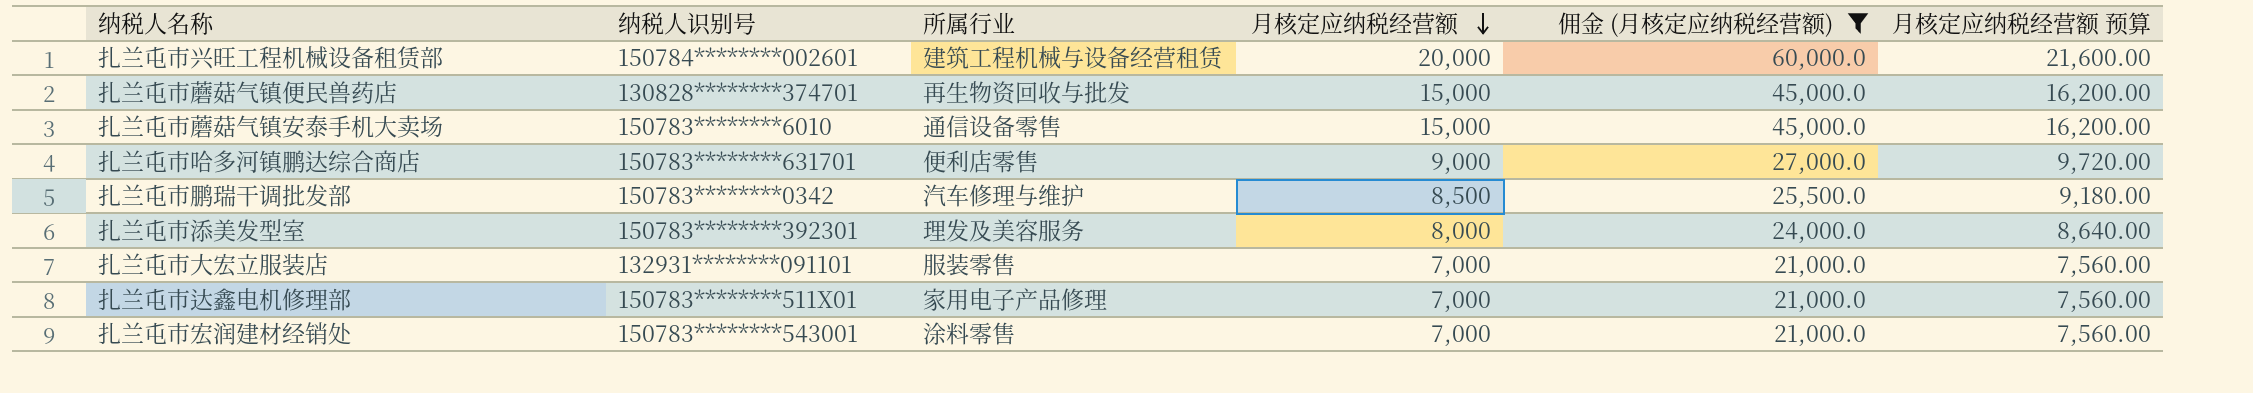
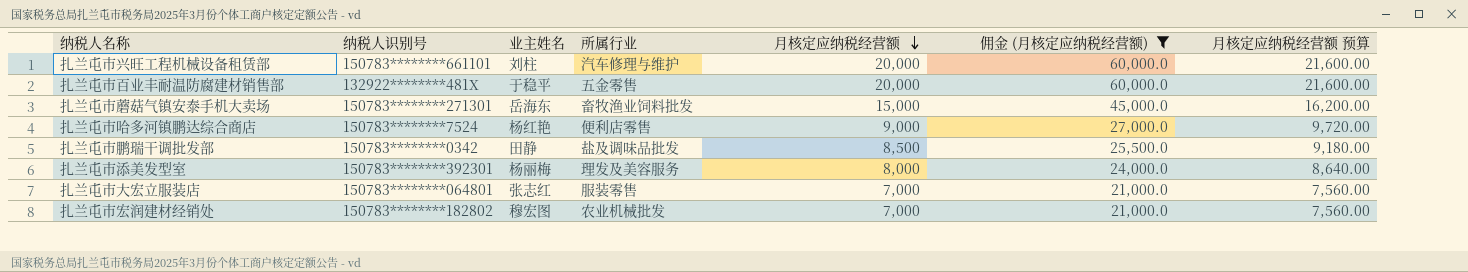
column 业主姓名 | position: none -> 3
row 扎兰屯市蘑菇气镇便民兽药店: 130828********374701 | 再生物资回收与批发 | 15,000 | 45,000.0 | 16,200.00 -> none
row 扎兰屯市达鑫电机修理部: 150783********511X01 | 家用电子产品修理 | 7,000 | 21,000.0 | 7,560.00 -> none
扎兰屯市兴旺工程机械设备租赁部 | 纳税人识别号: 150784********002601 -> 150783********661101
扎兰屯市兴旺工程机械设备租赁部 | 所属行业: 建筑工程机械与设备经营租赁 -> 汽车修理与维护
row 扎兰屯市百业丰耐温防腐建材销售部: none -> 132922********481X | 于稳平 | 五金零售 | 20,000 | 60,000.0 | 21,600.00
扎兰屯市蘑菇气镇安泰手机大卖场 | 纳税人识别号: 150783********6010 -> 150783********271301
扎兰屯市蘑菇气镇安泰手机大卖场 | 所属行业: 通信设备零售 -> 畜牧渔业饲料批发
扎兰屯市哈多河镇鹏达综合商店 | 纳税人识别号: 150783********631701 -> 150783********7524
扎兰屯市鹏瑞干调批发部 | 所属行业: 汽车修理与维护 -> 盐及调味品批发
扎兰屯市大宏立服装店 | 纳税人识别号: 132931********091101 -> 150783********064801
扎兰屯市宏润建材经销处 | 纳税人识别号: 150783********543001 -> 150783********182802
扎兰屯市宏润建材经销处 | 所属行业: 涂料零售 -> 农业机械批发

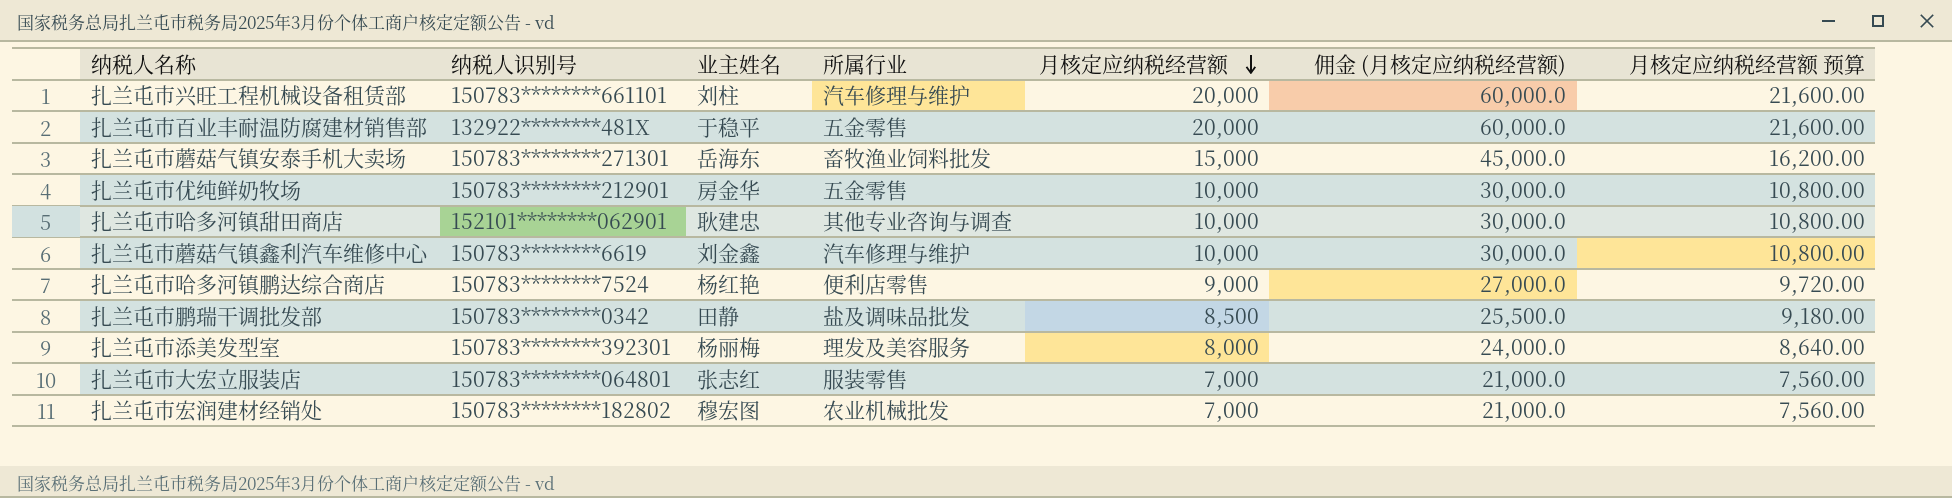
filter: 佣金 (月核定应纳税经营额) != 30,000.0 -> none

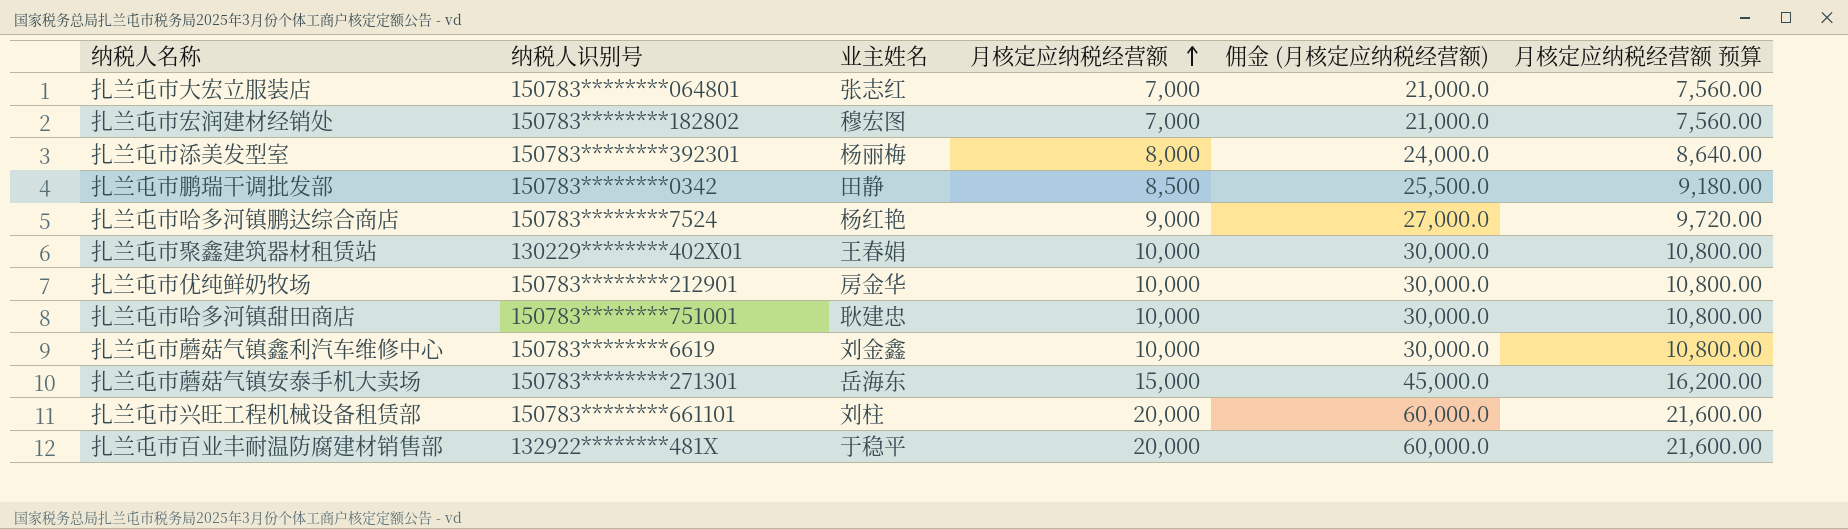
row order: 月核定应纳税经营额 descending -> 月核定应纳税经营额 ascending
column 所属行业 | position: 4 -> none
row 扎兰屯市聚鑫建筑器材租赁站: none -> 130229********402X01 | 王春娟 | 10,000 | 30,000.0 | 10,800.00
扎兰屯市哈多河镇甜田商店 | 纳税人识别号: 152101********062901 -> 150783********751001

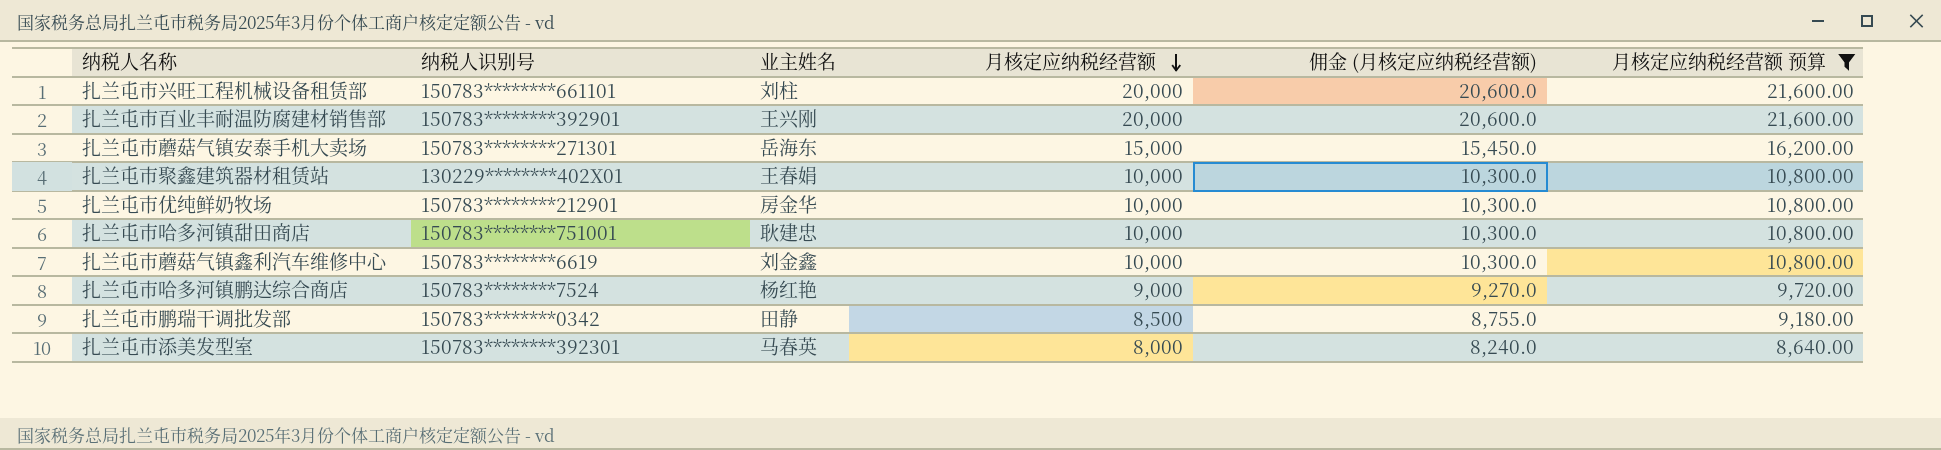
filter: none -> 月核定应纳税经营额 预算 != 7,560.00
row order: 月核定应纳税经营额 ascending -> 月核定应纳税经营额 descending
column 佣金 (月核定应纳税经营额) | formula: [月核定应纳税经营额] * 3 -> [月核定应纳税经营额] * 1.03
扎兰屯市百业丰耐温防腐建材销售部 | 纳税人识别号: 132922********481X -> 150783********392901
扎兰屯市百业丰耐温防腐建材销售部 | 业主姓名: 于稳平 -> 王兴刚
扎兰屯市添美发型室 | 业主姓名: 杨丽梅 -> 马春英

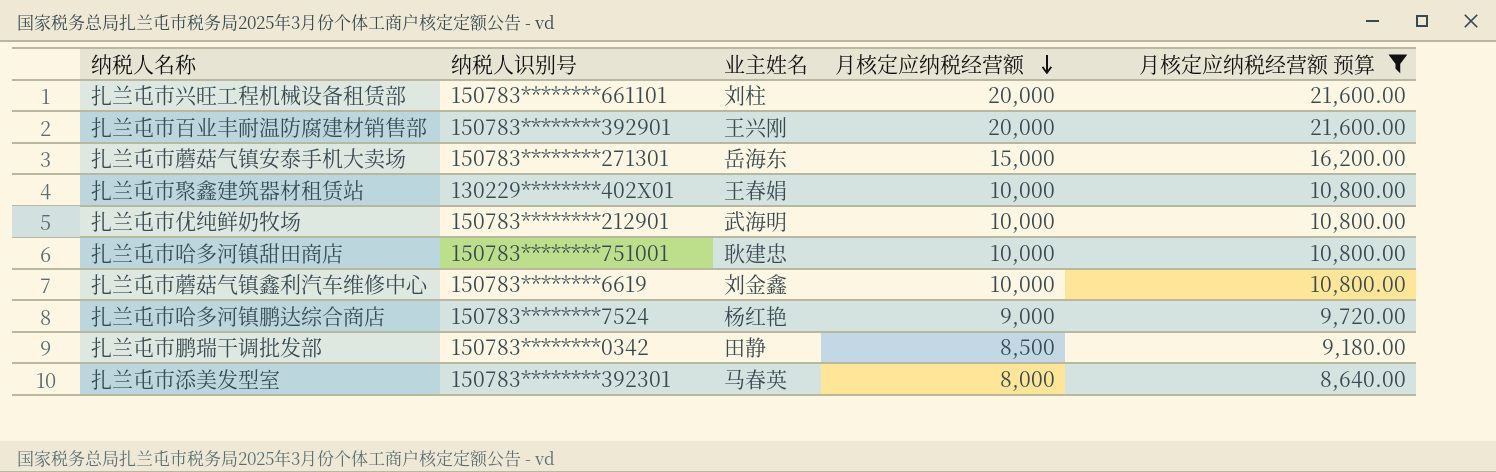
column 佣金 (月核定应纳税经营额) | formula: [月核定应纳税经营额] * 1.03 -> none
扎兰屯市优纯鲜奶牧场 | 业主姓名: 房金华 -> 武海明

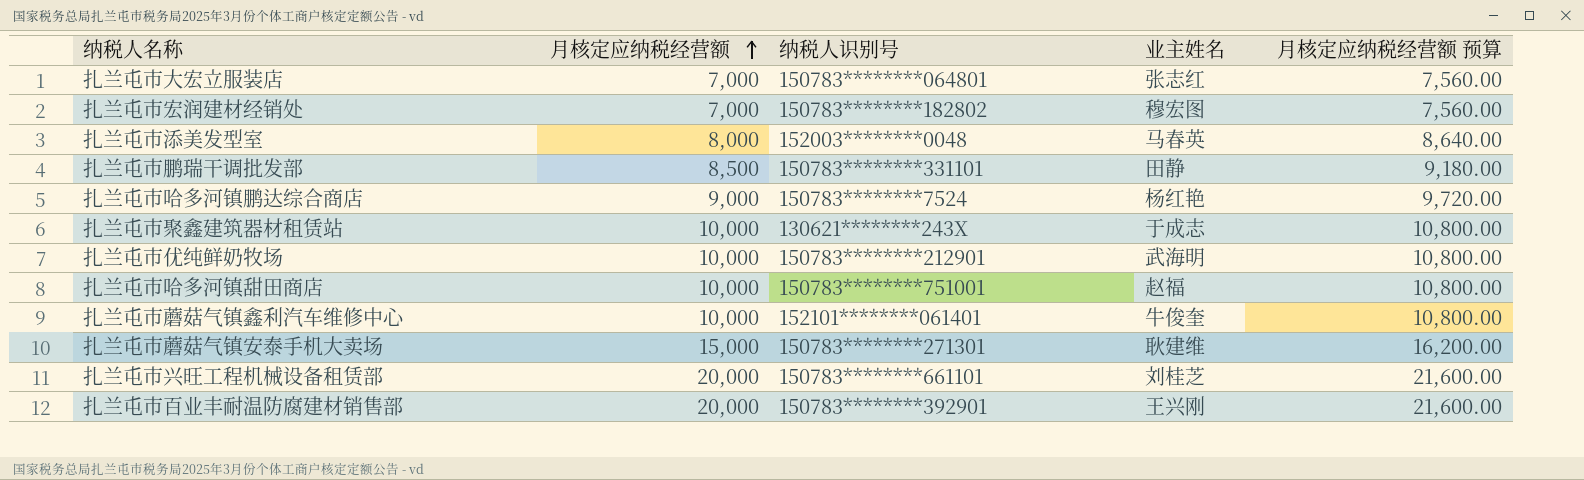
filter: 月核定应纳税经营额 预算 != 7,560.00 -> none
row order: 月核定应纳税经营额 descending -> 月核定应纳税经营额 ascending
column 月核定应纳税经营额 | position: 4 -> 2
扎兰屯市添美发型室 | 纳税人识别号: 150783********392301 -> 152003********0048
扎兰屯市鹏瑞干调批发部 | 纳税人识别号: 150783********0342 -> 150783********331101
扎兰屯市聚鑫建筑器材租赁站 | 纳税人识别号: 130229********402X01 -> 130621********243X
扎兰屯市聚鑫建筑器材租赁站 | 业主姓名: 王春娟 -> 于成志
扎兰屯市哈多河镇甜田商店 | 业主姓名: 耿建忠 -> 赵福
扎兰屯市蘑菇气镇鑫利汽车维修中心 | 纳税人识别号: 150783********6619 -> 152101********061401
扎兰屯市蘑菇气镇鑫利汽车维修中心 | 业主姓名: 刘金鑫 -> 牛俊奎
扎兰屯市蘑菇气镇安泰手机大卖场 | 业主姓名: 岳海东 -> 耿建维
扎兰屯市兴旺工程机械设备租赁部 | 业主姓名: 刘柱 -> 刘桂芝

